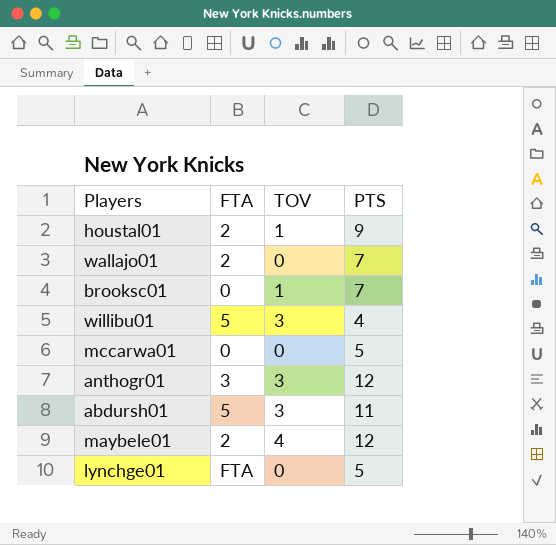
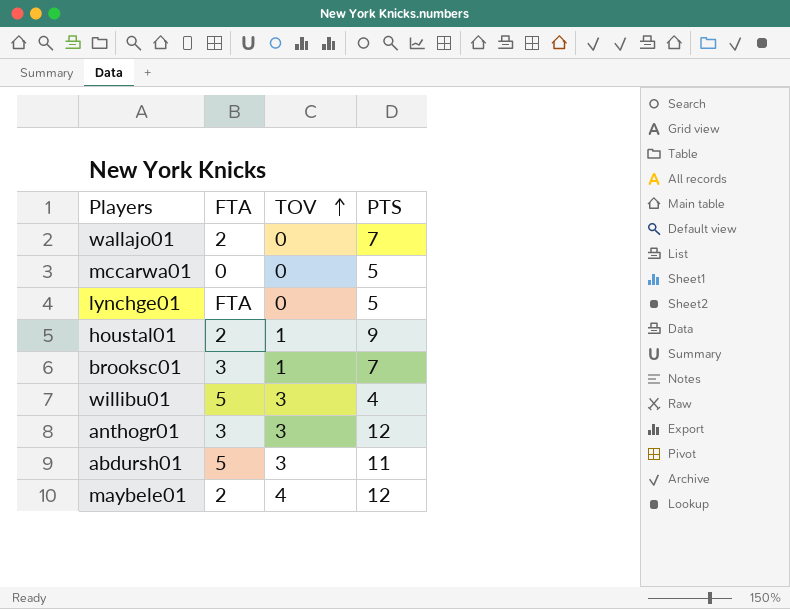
row order: none -> TOV ascending
brooksc01 | FTA: 0 -> 3

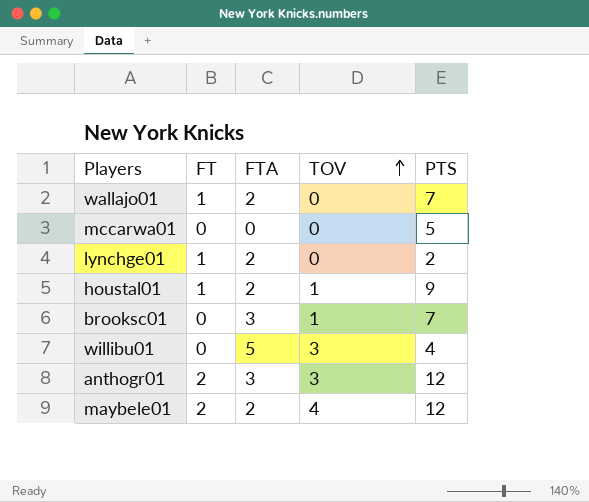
column FT | position: none -> 2
row abdursh01: 5 | 3 | 11 -> none
lynchge01 | FTA: FTA -> 2
lynchge01 | PTS: 5 -> 2

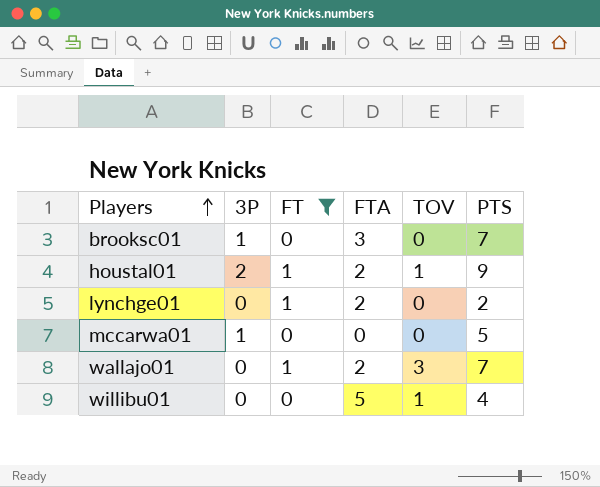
filter: none -> FT != 2
row order: TOV ascending -> Players ascending
column 3P | position: none -> 2
brooksc01 | TOV: 1 -> 0
wallajo01 | TOV: 0 -> 3
willibu01 | TOV: 3 -> 1

